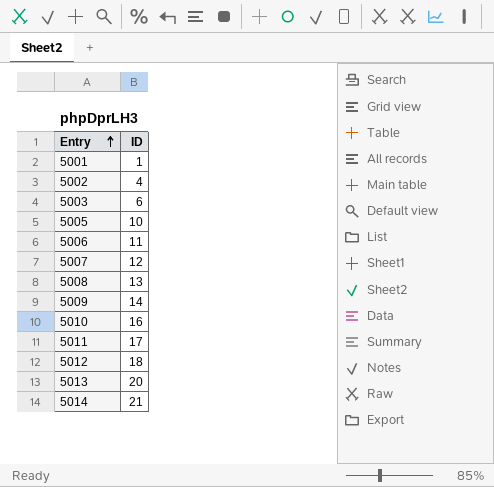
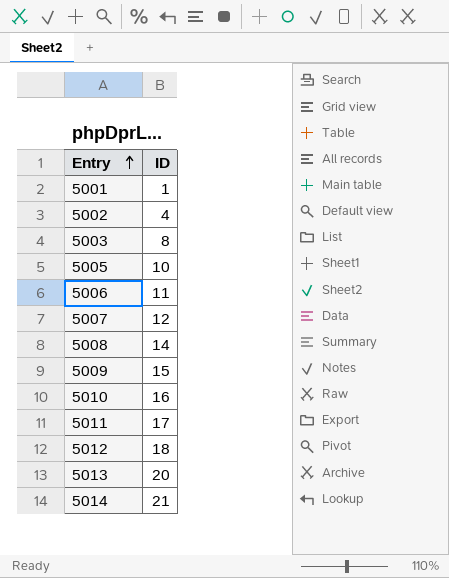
5003 | ID: 6 -> 8
5008 | ID: 13 -> 14
5009 | ID: 14 -> 15

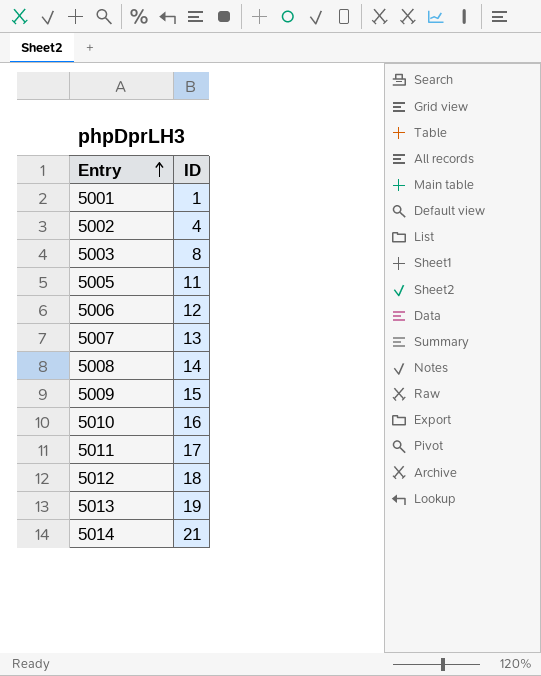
5005 | ID: 10 -> 11
5006 | ID: 11 -> 12
5007 | ID: 12 -> 13
5013 | ID: 20 -> 19

